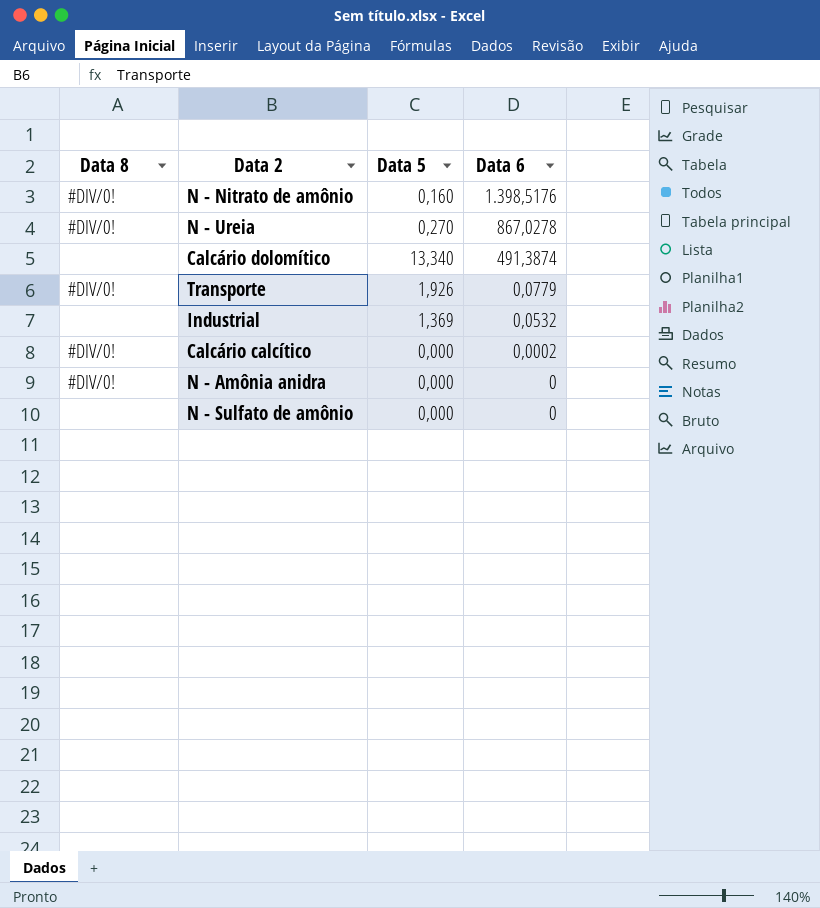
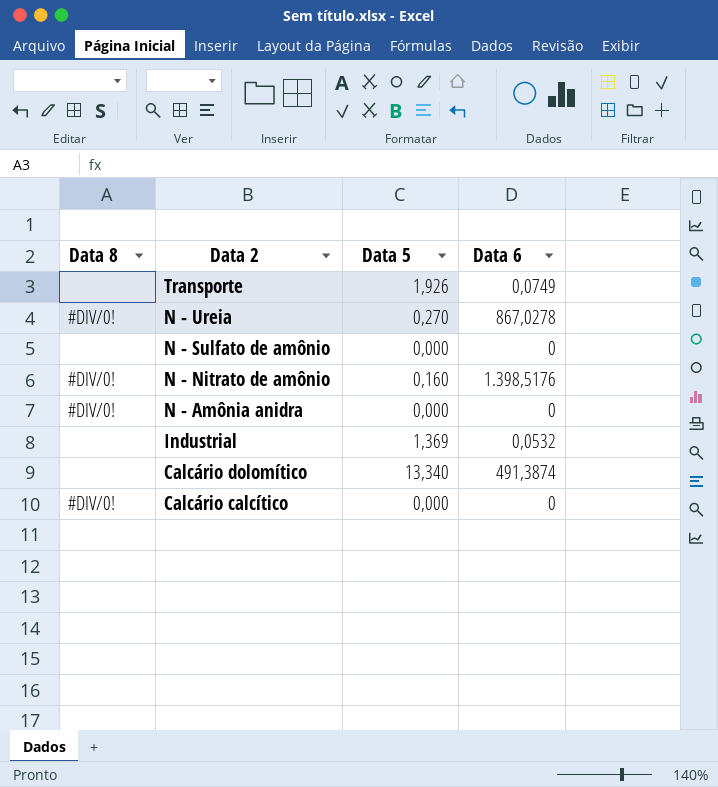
row order: Data 6 descending -> Data 2 descending
Transporte | Data 8: #DIV/0! -> none
Transporte | Data 6: 0,0779 -> 0,0749
Calcário calcítico | Data 6: 0,0002 -> 0

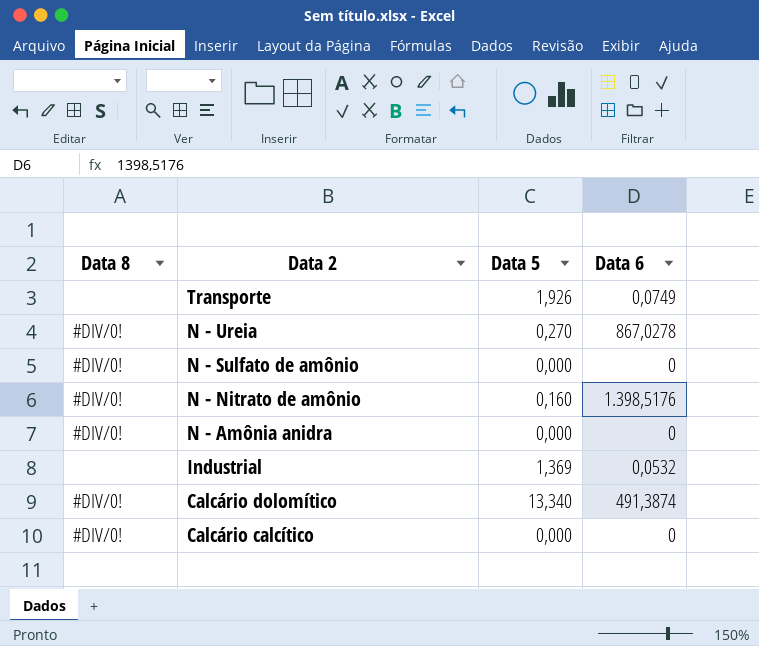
N - Sulfato de amônio | Data 8: none -> #DIV/0!
Calcário dolomítico | Data 8: none -> #DIV/0!

